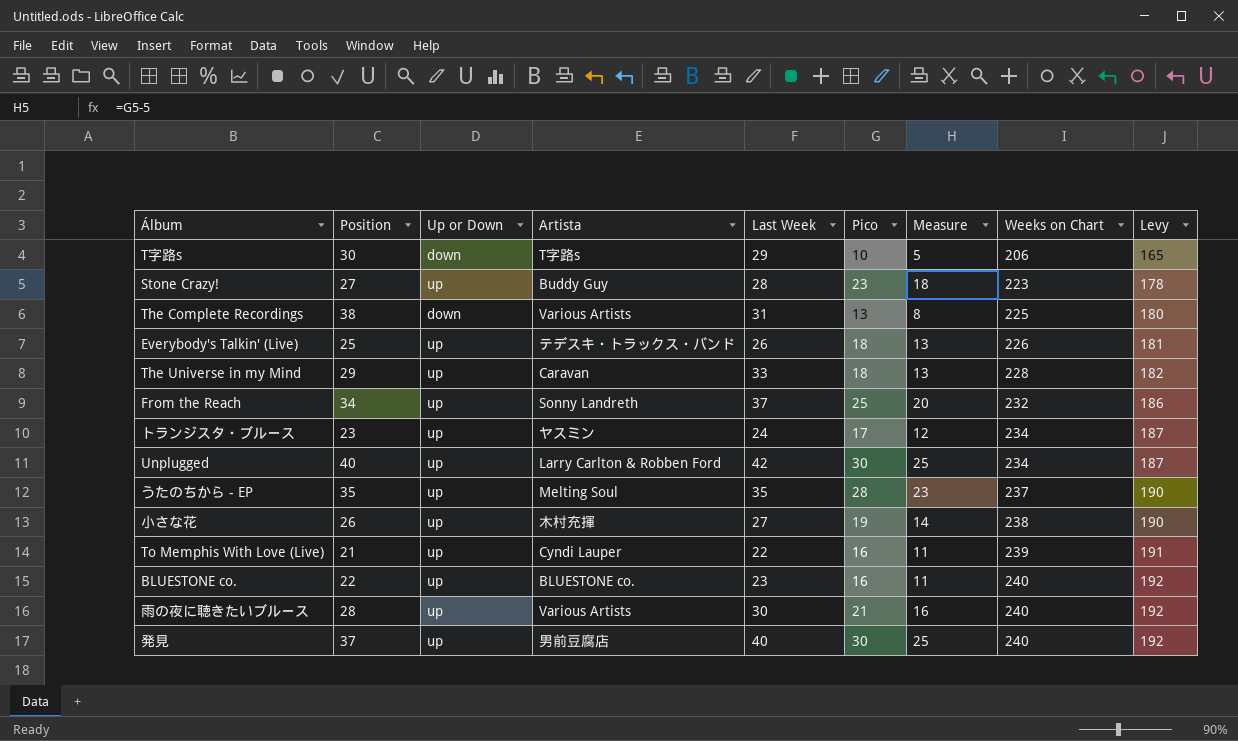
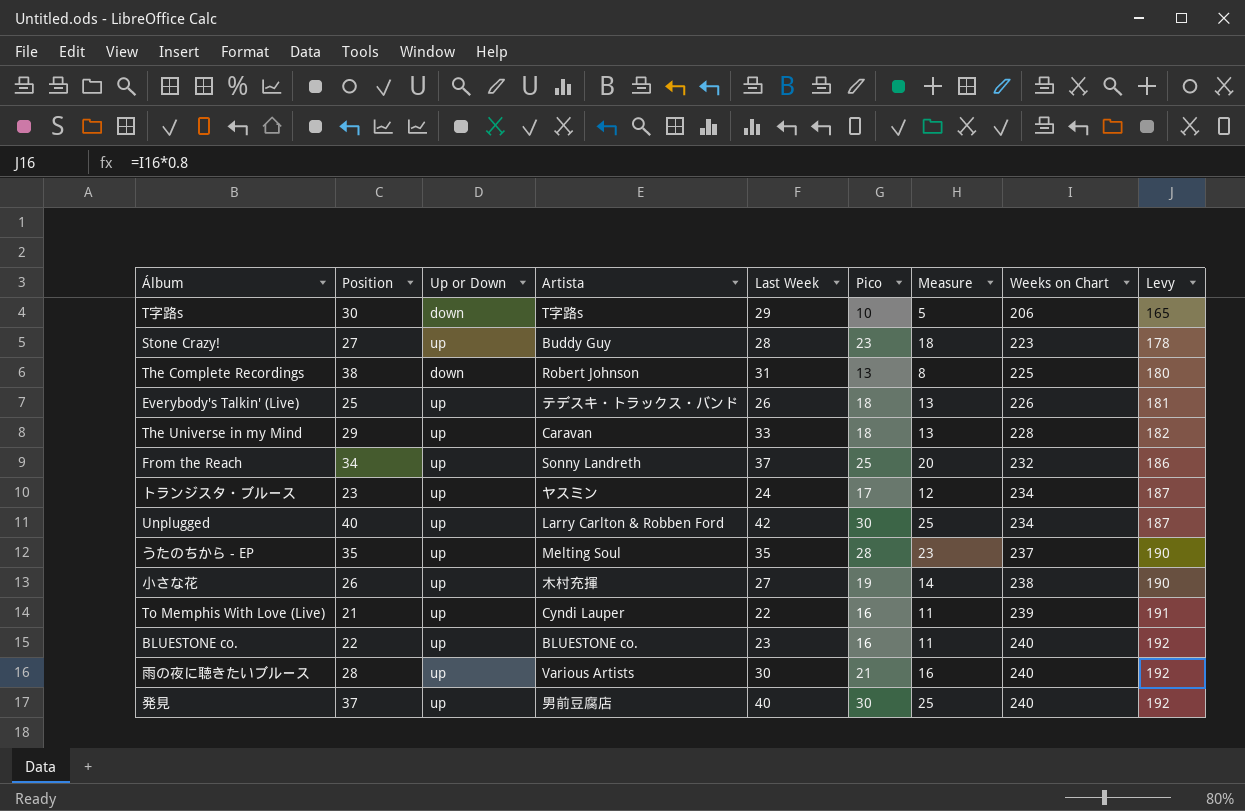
The Complete Recordings | Artista: Various Artists -> Robert Johnson

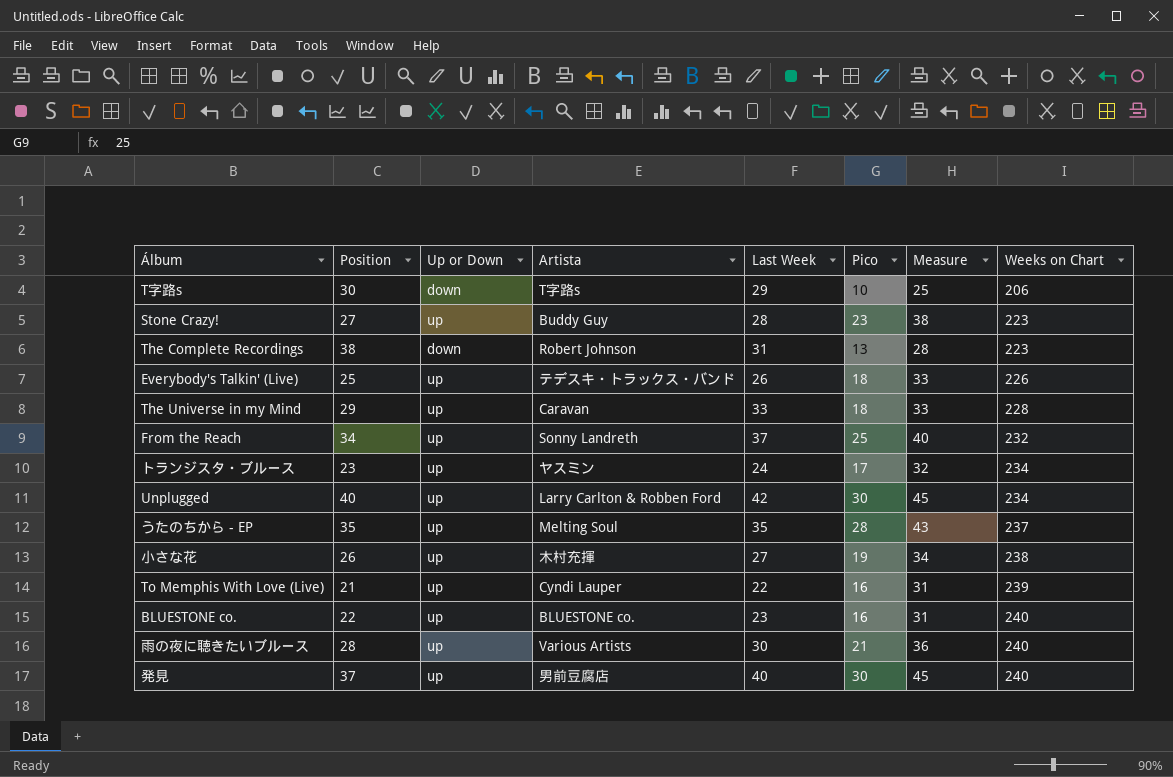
column Levy | formula: [Weeks on Chart] * 0.8 -> none
column Measure | formula: [Pico] - 5 -> [Pico] + 15
The Complete Recordings | Weeks on Chart: 225 -> 223

